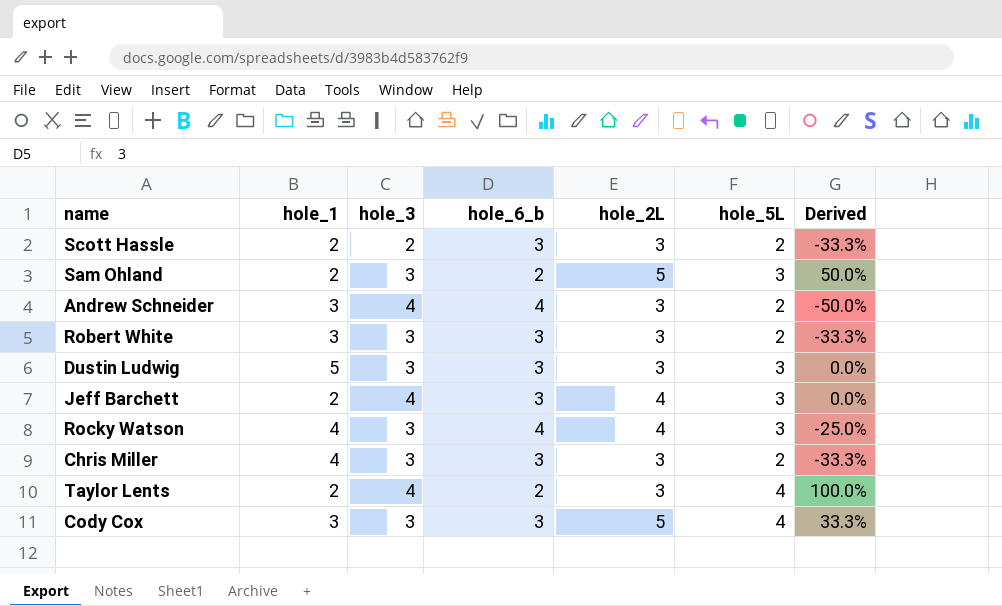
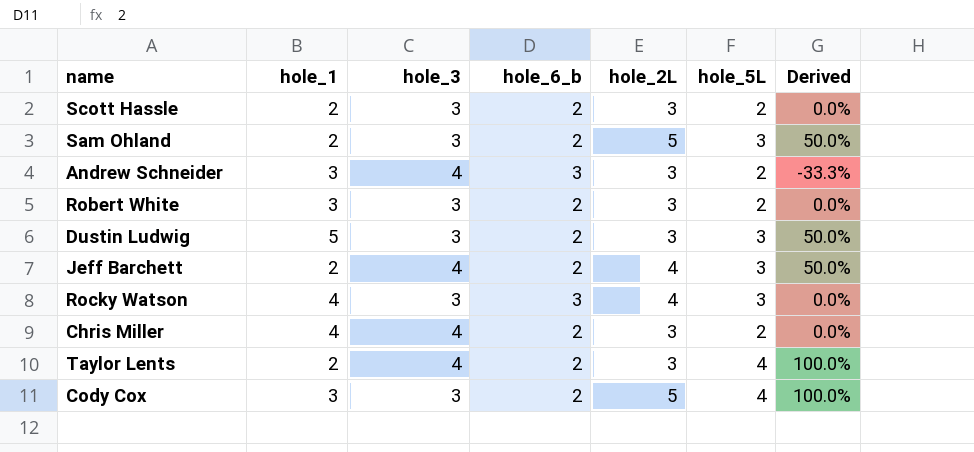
Scott Hassle | hole_3: 2 -> 3
Scott Hassle | hole_6_b: 3 -> 2
Scott Hassle | Derived: -33.3% -> 0.0%
Andrew Schneider | hole_6_b: 4 -> 3
Andrew Schneider | Derived: -50.0% -> -33.3%
Robert White | hole_6_b: 3 -> 2
Robert White | Derived: -33.3% -> 0.0%
Dustin Ludwig | hole_6_b: 3 -> 2
Dustin Ludwig | Derived: 0.0% -> 50.0%
Jeff Barchett | hole_6_b: 3 -> 2
Jeff Barchett | Derived: 0.0% -> 50.0%
Rocky Watson | hole_6_b: 4 -> 3
Rocky Watson | Derived: -25.0% -> 0.0%
Chris Miller | hole_3: 3 -> 4
Chris Miller | hole_6_b: 3 -> 2
Chris Miller | Derived: -33.3% -> 0.0%
Cody Cox | hole_6_b: 3 -> 2
Cody Cox | Derived: 33.3% -> 100.0%

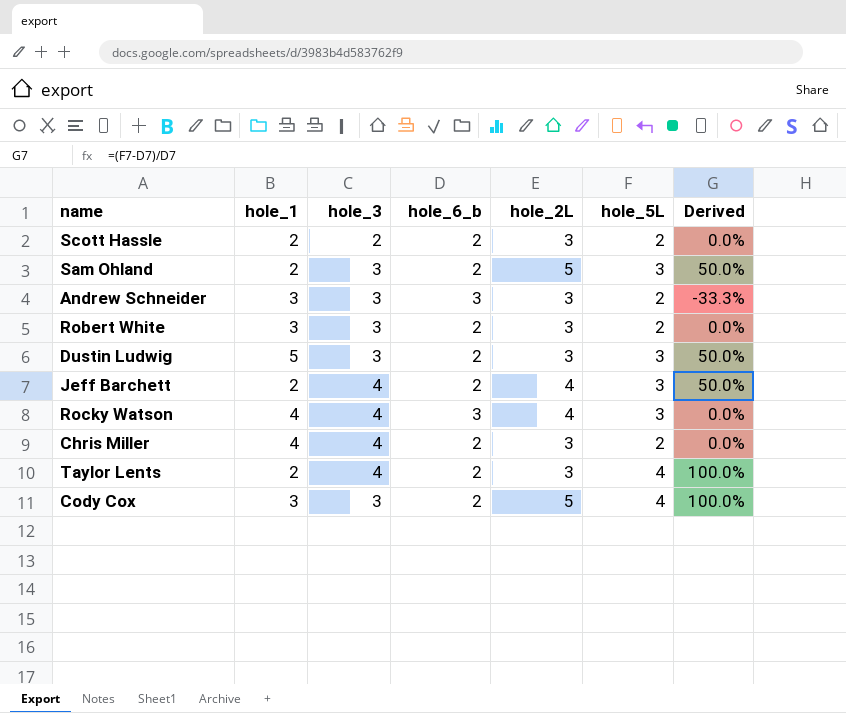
Scott Hassle | hole_3: 3 -> 2
Andrew Schneider | hole_3: 4 -> 3
Rocky Watson | hole_3: 3 -> 4

